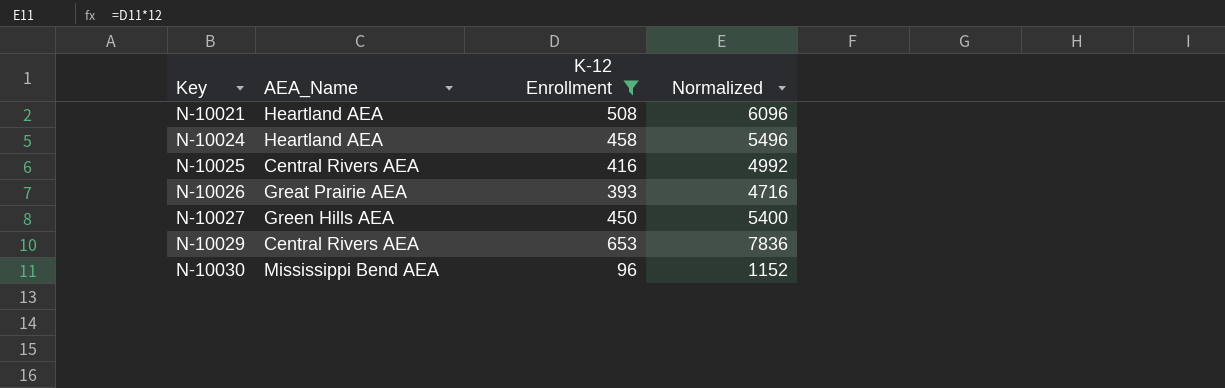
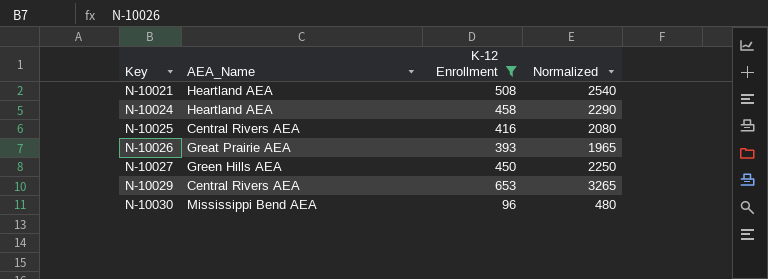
column Normalized | formula: [K-12 Enrollment] * 12 -> [K-12 Enrollment] * 5

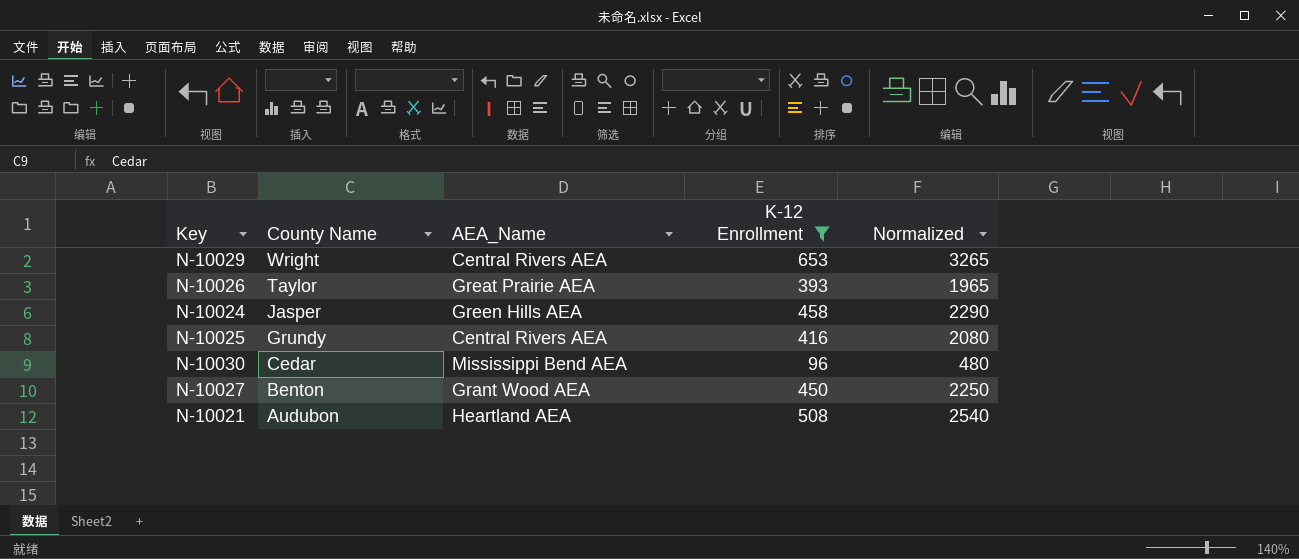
row order: Key ascending -> County Name descending
column County Name | position: none -> 2
N-10024 | AEA_Name: Heartland AEA -> Green Hills AEA
N-10027 | AEA_Name: Green Hills AEA -> Grant Wood AEA

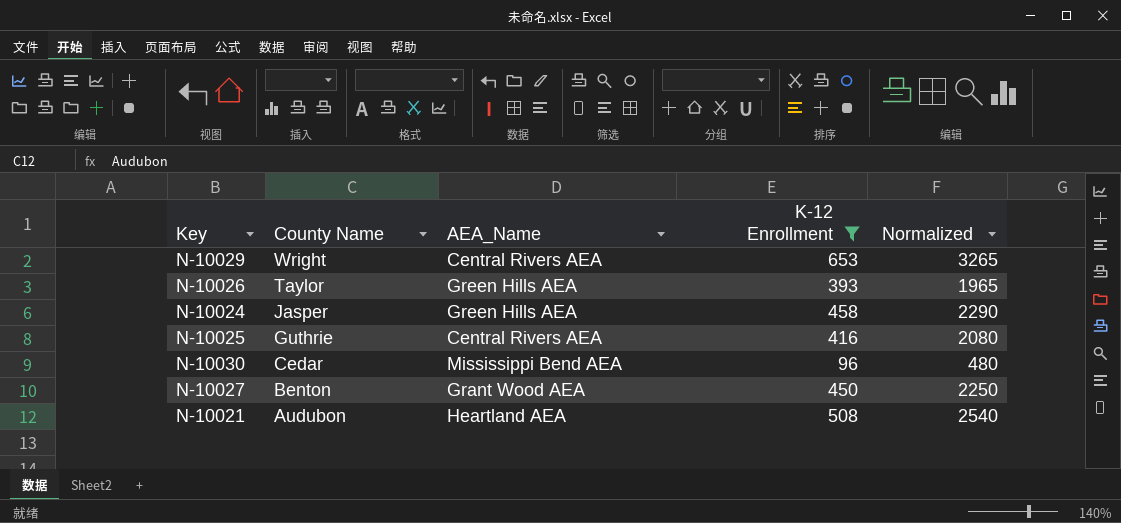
N-10026 | AEA_Name: Great Prairie AEA -> Green Hills AEA
N-10025 | County Name: Grundy -> Guthrie

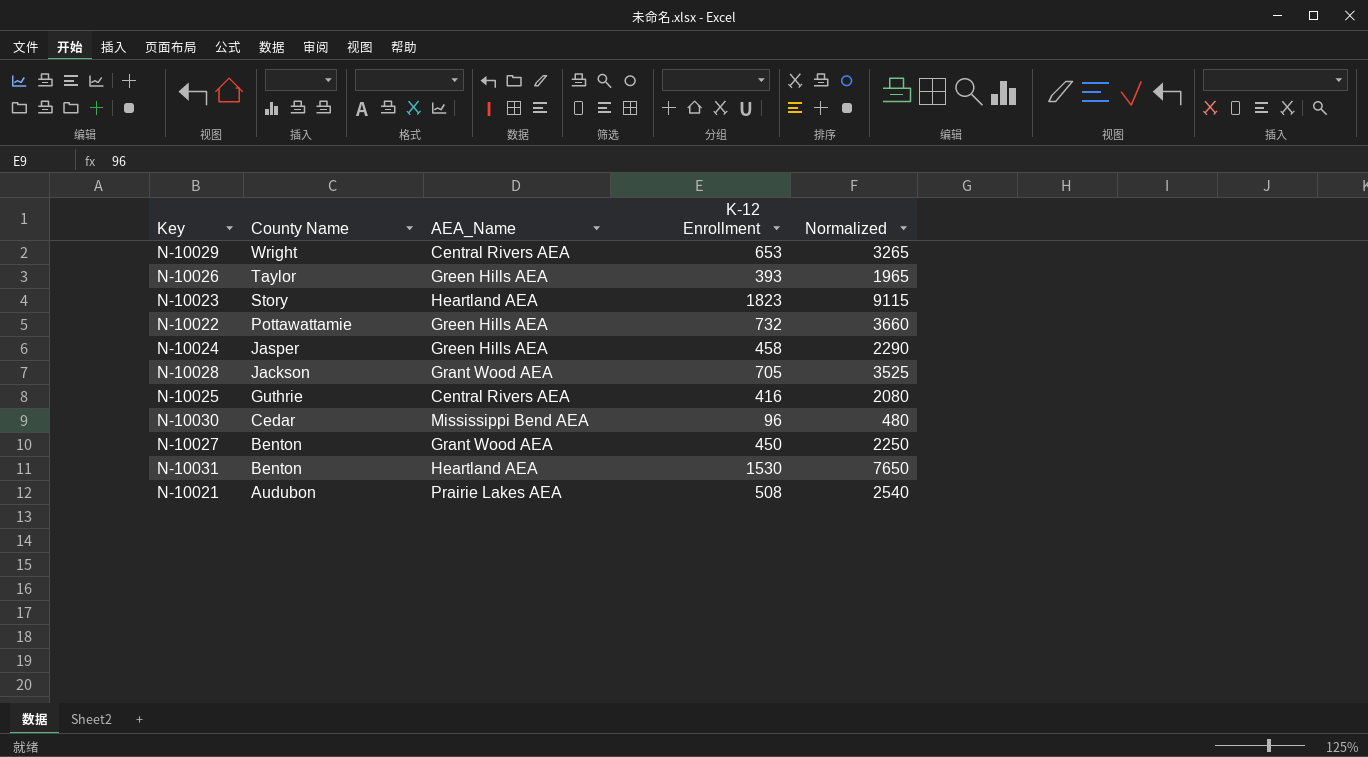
filter: K-12 Enrollment <= 653 -> none
N-10021 | AEA_Name: Heartland AEA -> Prairie Lakes AEA

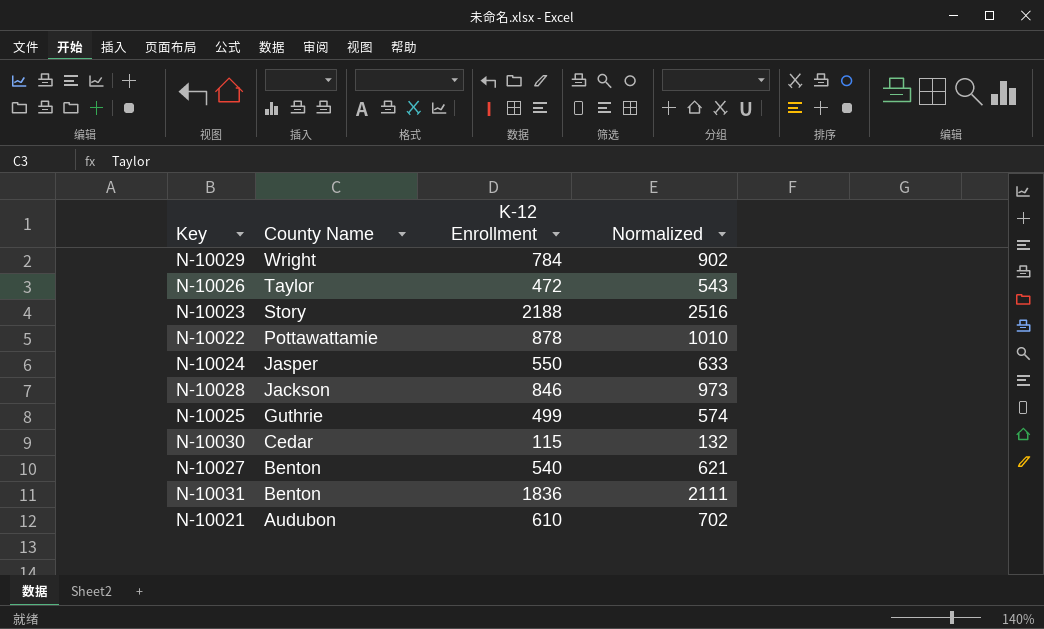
column AEA_Name | position: 3 -> none
column Normalized | formula: [K-12 Enrollment] * 5 -> [K-12 Enrollment] * 1.15
N-10029 | K-12 Enrollment: 653 -> 784
N-10026 | K-12 Enrollment: 393 -> 472
N-10023 | K-12 Enrollment: 1823 -> 2188
N-10022 | K-12 Enrollment: 732 -> 878
N-10024 | K-12 Enrollment: 458 -> 550
N-10028 | K-12 Enrollment: 705 -> 846
N-10025 | K-12 Enrollment: 416 -> 499
N-10030 | K-12 Enrollment: 96 -> 115
N-10027 | K-12 Enrollment: 450 -> 540
N-10031 | K-12 Enrollment: 1530 -> 1836
N-10021 | K-12 Enrollment: 508 -> 610

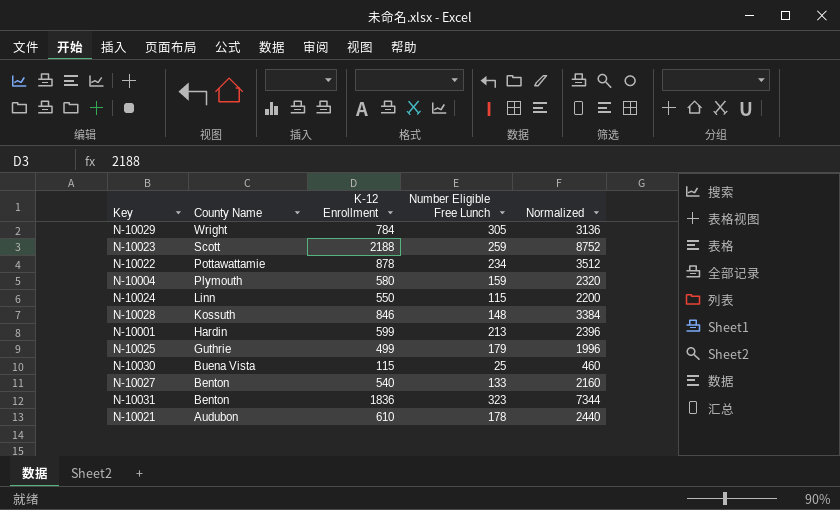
column Number Eligible Free Lunch | position: none -> 4
column Normalized | formula: [K-12 Enrollment] * 1.15 -> [K-12 Enrollment] * 4
row N-10026: Taylor | 472 | 543 -> none
N-10023 | County Name: Story -> Scott
row N-10004: none -> Plymouth | 580 | 159 | 2320
N-10024 | County Name: Jasper -> Linn
N-10028 | County Name: Jackson -> Kossuth
row N-10001: none -> Hardin | 599 | 213 | 2396
N-10030 | County Name: Cedar -> Buena Vista

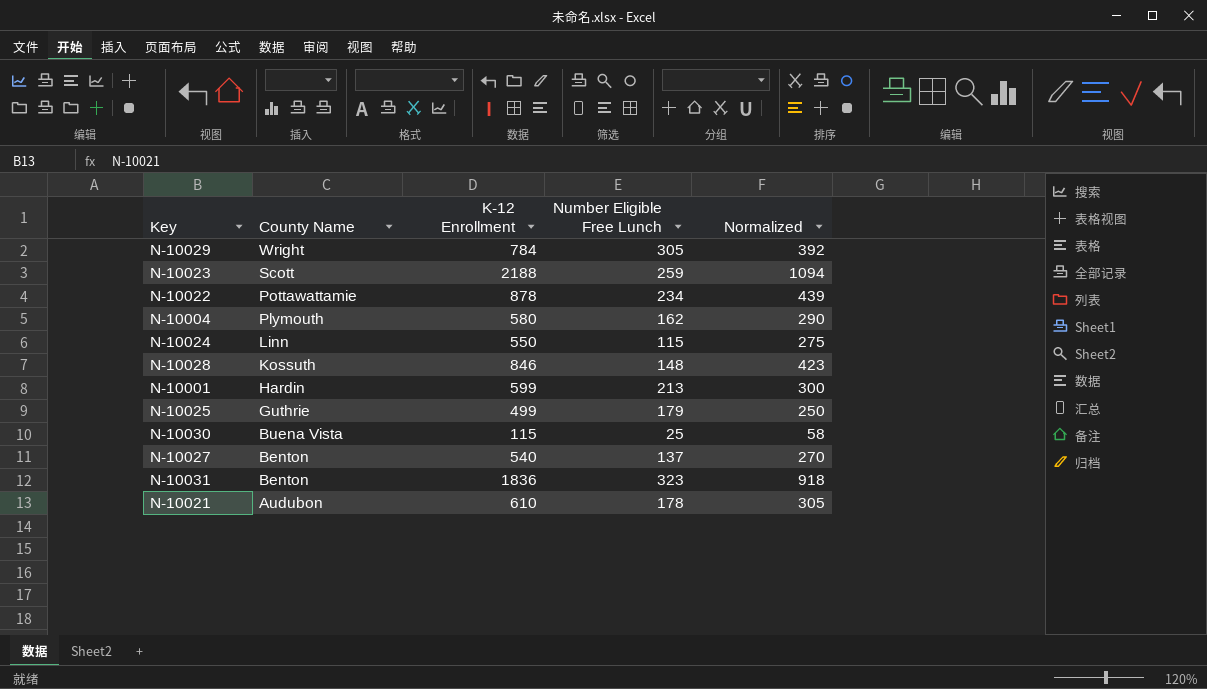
column Normalized | formula: [K-12 Enrollment] * 4 -> [K-12 Enrollment] * 0.5
N-10004 | Number Eligible Free Lunch: 159 -> 162
N-10027 | Number Eligible Free Lunch: 133 -> 137

